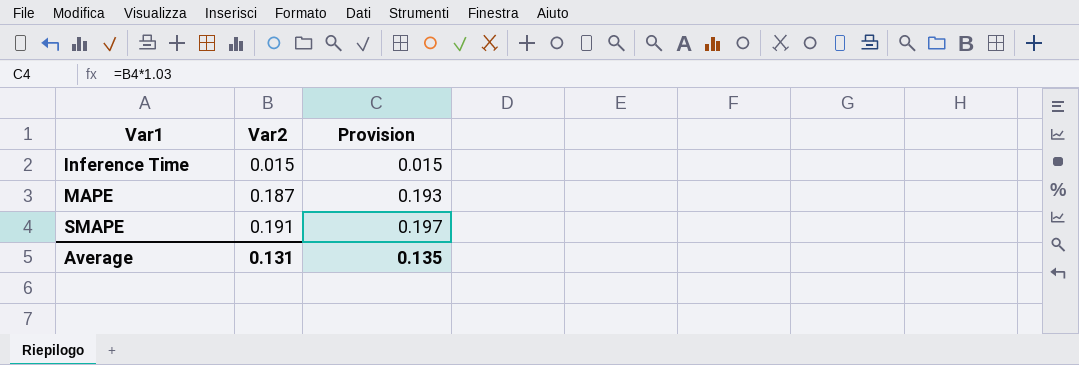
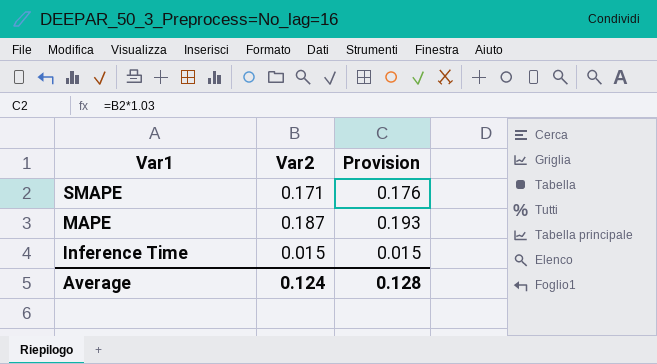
row order: Var1 ascending -> Var1 descending
SMAPE | Var2: 0.191 -> 0.171
SMAPE | Provision: 0.197 -> 0.176
Average | Var2: 0.131 -> 0.124
Average | Provision: 0.135 -> 0.128

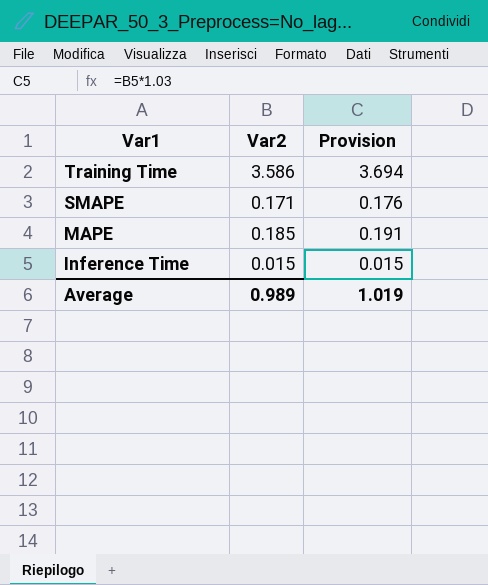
row Training Time: none -> 3.586 | 3.694
MAPE | Var2: 0.187 -> 0.185
MAPE | Provision: 0.193 -> 0.191
Average | Var2: 0.124 -> 0.989
Average | Provision: 0.128 -> 1.019

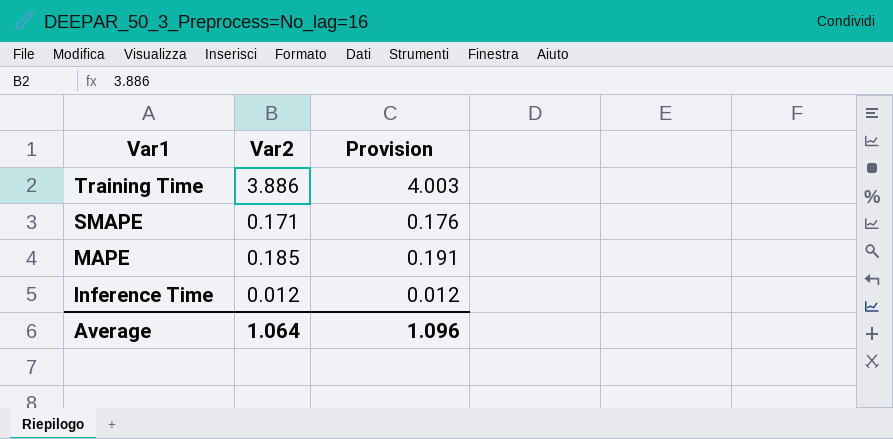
Training Time | Var2: 3.586 -> 3.886
Training Time | Provision: 3.694 -> 4.003
Inference Time | Var2: 0.015 -> 0.012
Inference Time | Provision: 0.015 -> 0.012
Average | Var2: 0.989 -> 1.064
Average | Provision: 1.019 -> 1.096

